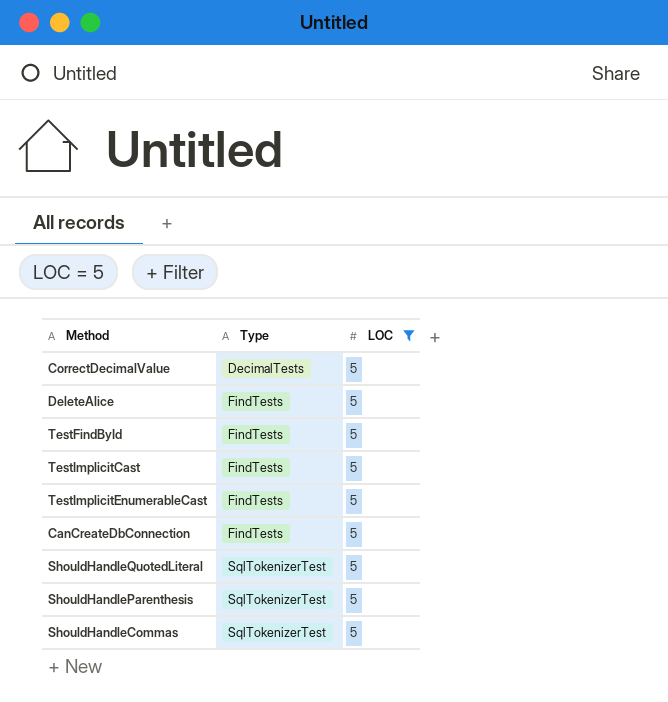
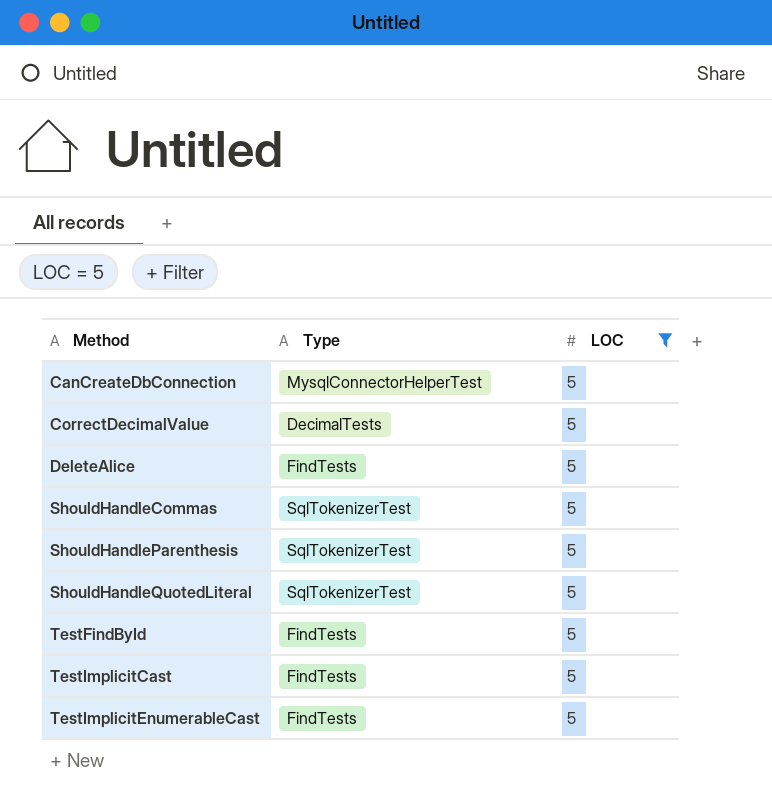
row order: Type ascending -> Method ascending
CanCreateDbConnection | Type: FindTests -> MysqlConnectorHelperTest

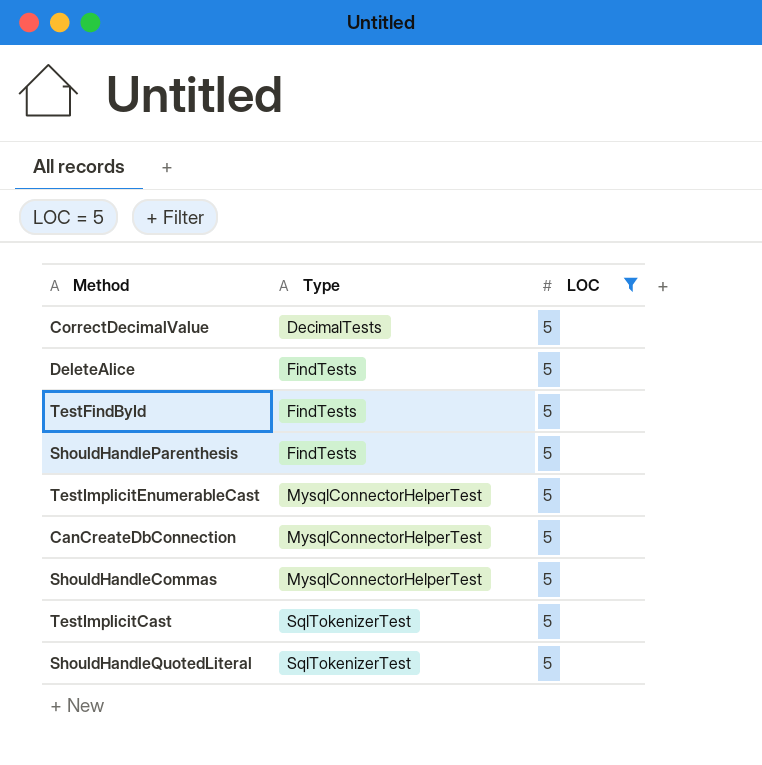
row order: Method ascending -> Type ascending
ShouldHandleParenthesis | Type: SqlTokenizerTest -> FindTests
TestImplicitEnumerableCast | Type: FindTests -> MysqlConnectorHelperTest
ShouldHandleCommas | Type: SqlTokenizerTest -> MysqlConnectorHelperTest
TestImplicitCast | Type: FindTests -> SqlTokenizerTest

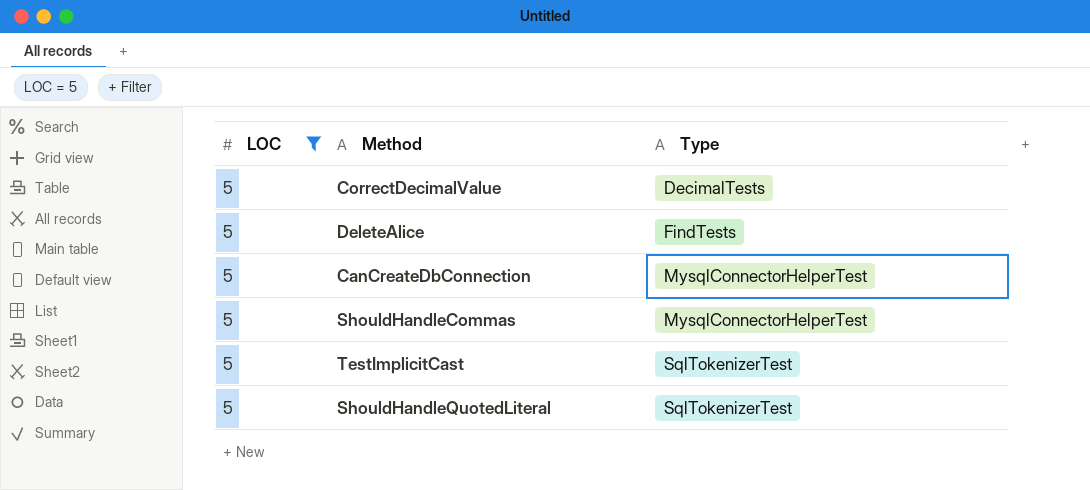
column LOC | position: 3 -> 1
row TestFindById: FindTests | 5 -> none
row ShouldHandleParenthesis: FindTests | 5 -> none
row TestImplicitEnumerableCast: MysqlConnectorHelperTest | 5 -> none

